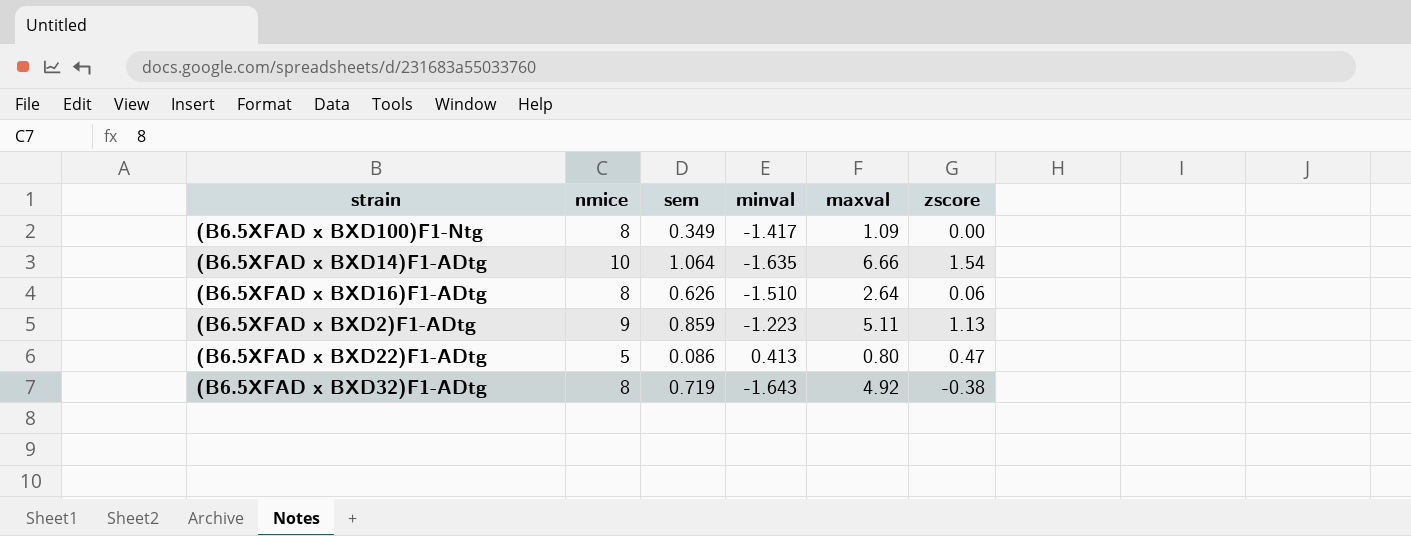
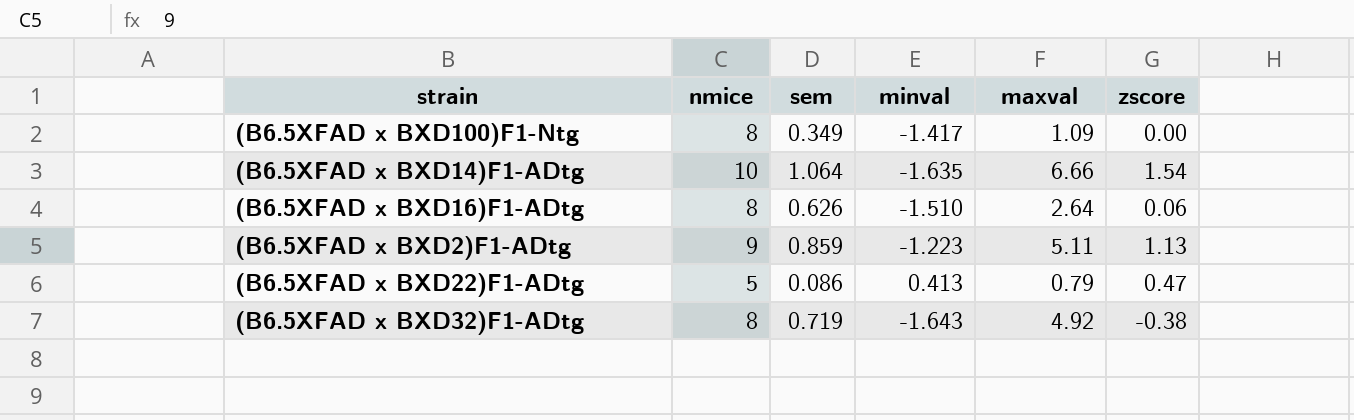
(B6.5XFAD x BXD22)F1-ADtg | maxval: 0.80 -> 0.79

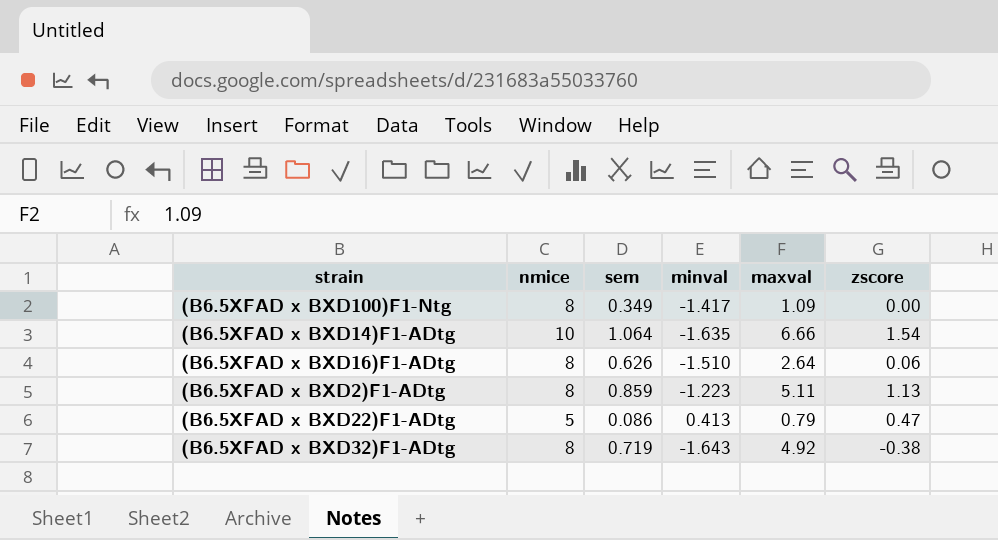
(B6.5XFAD x BXD2)F1-ADtg | nmice: 9 -> 8

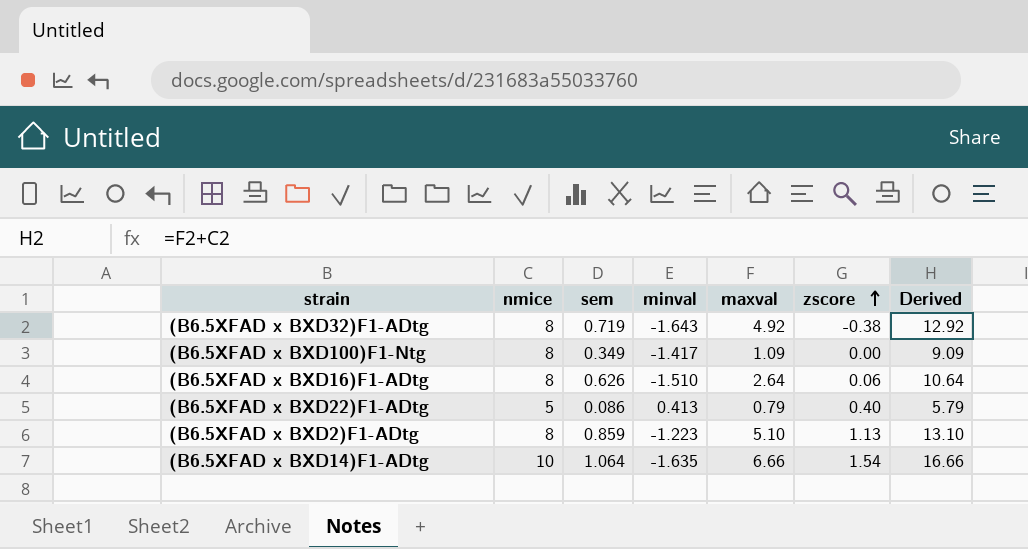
row order: none -> zscore ascending
column Derived | formula: none -> [nmice] + [maxval]
(B6.5XFAD x BXD22)F1-ADtg | zscore: 0.47 -> 0.40
(B6.5XFAD x BXD2)F1-ADtg | maxval: 5.11 -> 5.10

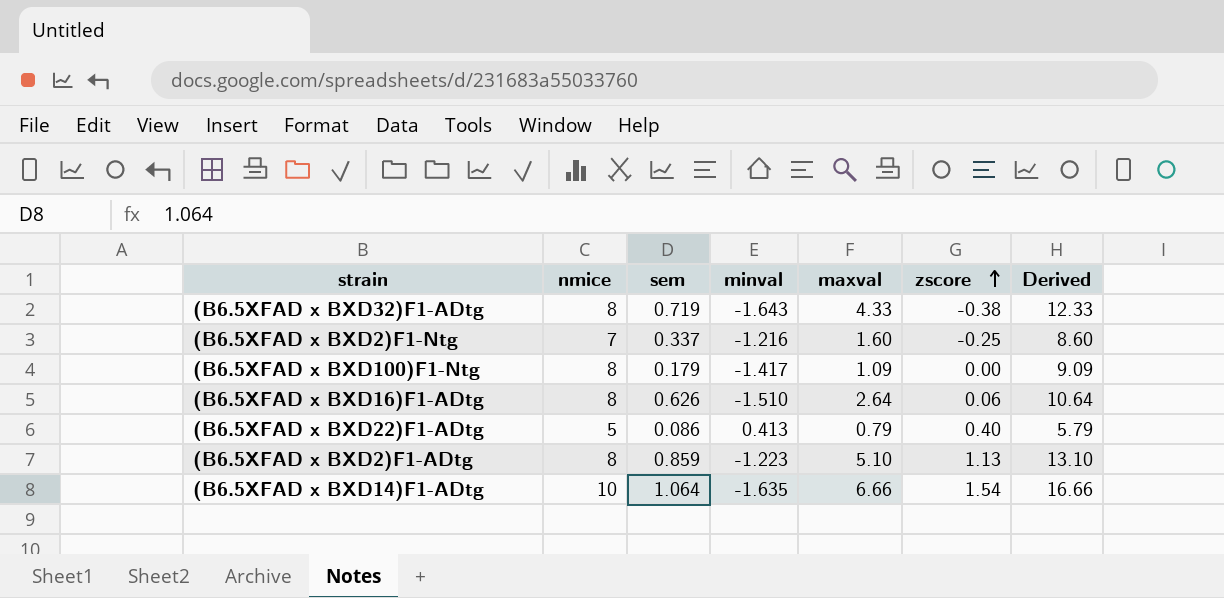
(B6.5XFAD x BXD32)F1-ADtg | maxval: 4.92 -> 4.33
(B6.5XFAD x BXD32)F1-ADtg | Derived: 12.92 -> 12.33
row (B6.5XFAD x BXD2)F1-Ntg: none -> 7 | 0.337 | -1.216 | 1.60 | -0.25 | 8.60
(B6.5XFAD x BXD100)F1-Ntg | sem: 0.349 -> 0.179

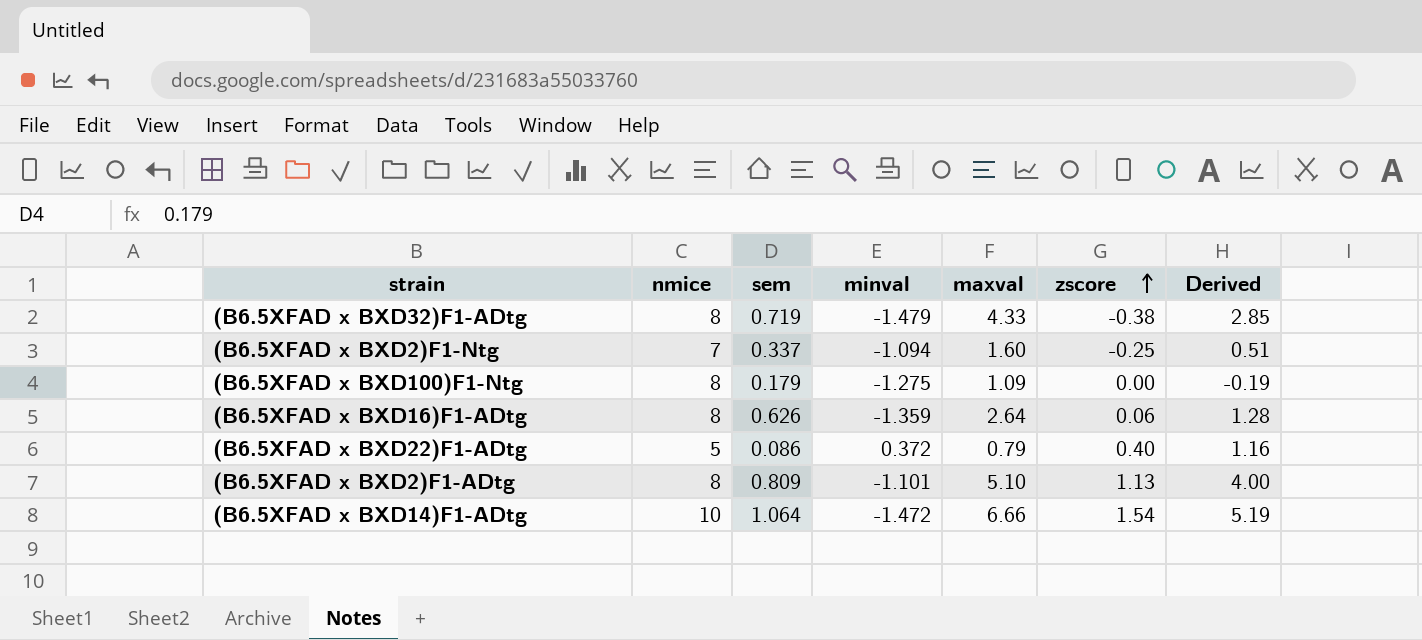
column Derived | formula: [nmice] + [maxval] -> [minval] + [maxval]
(B6.5XFAD x BXD32)F1-ADtg | minval: -1.643 -> -1.479
(B6.5XFAD x BXD2)F1-Ntg | minval: -1.216 -> -1.094
(B6.5XFAD x BXD100)F1-Ntg | minval: -1.417 -> -1.275
(B6.5XFAD x BXD16)F1-ADtg | minval: -1.510 -> -1.359
(B6.5XFAD x BXD22)F1-ADtg | minval: 0.413 -> 0.372
(B6.5XFAD x BXD2)F1-ADtg | sem: 0.859 -> 0.809
(B6.5XFAD x BXD2)F1-ADtg | minval: -1.223 -> -1.101
(B6.5XFAD x BXD14)F1-ADtg | minval: -1.635 -> -1.472

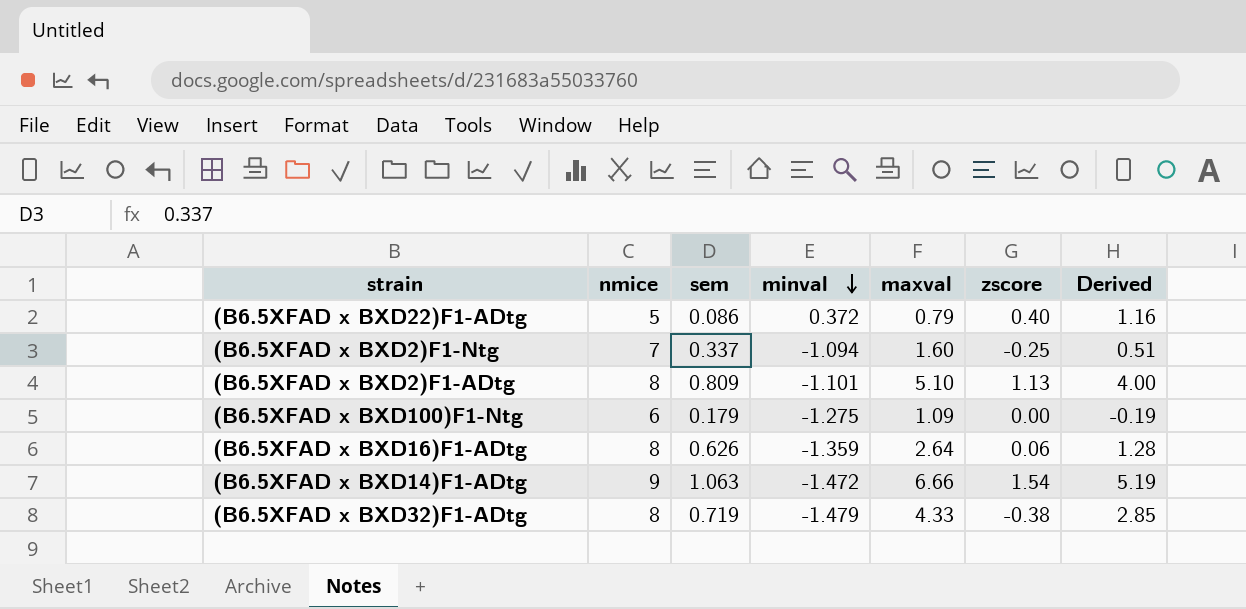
row order: zscore ascending -> minval descending
(B6.5XFAD x BXD100)F1-Ntg | nmice: 8 -> 6
(B6.5XFAD x BXD14)F1-ADtg | nmice: 10 -> 9
(B6.5XFAD x BXD14)F1-ADtg | sem: 1.064 -> 1.063

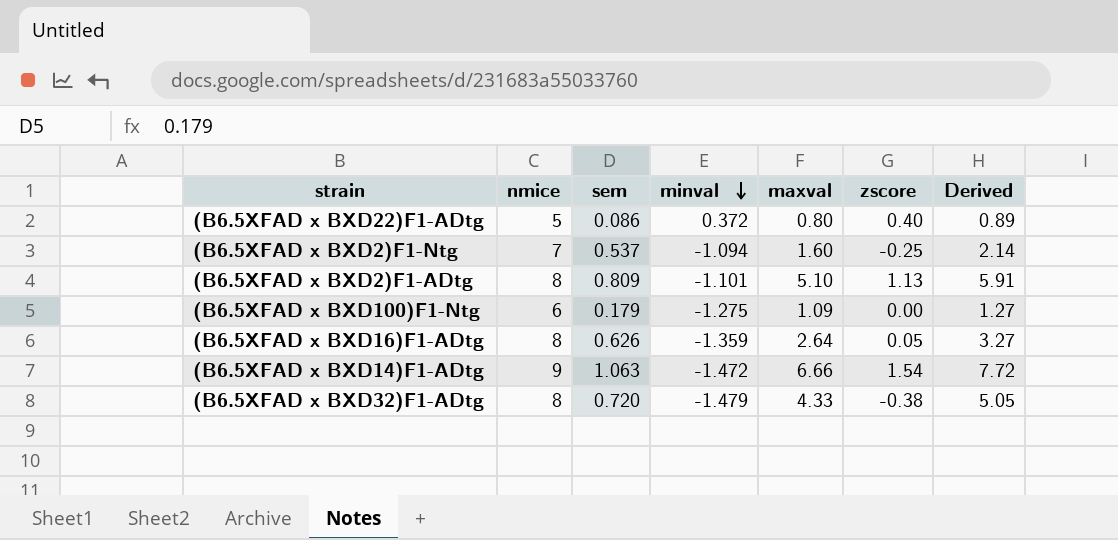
column Derived | formula: [minval] + [maxval] -> [sem] + [maxval]
(B6.5XFAD x BXD22)F1-ADtg | maxval: 0.79 -> 0.80
(B6.5XFAD x BXD2)F1-Ntg | sem: 0.337 -> 0.537
(B6.5XFAD x BXD16)F1-ADtg | zscore: 0.06 -> 0.05
(B6.5XFAD x BXD32)F1-ADtg | sem: 0.719 -> 0.720

